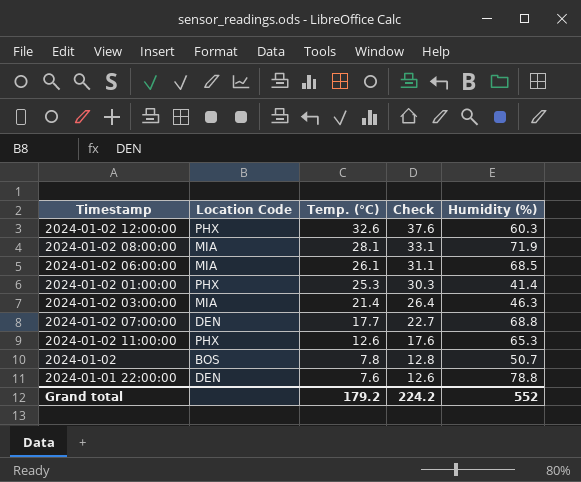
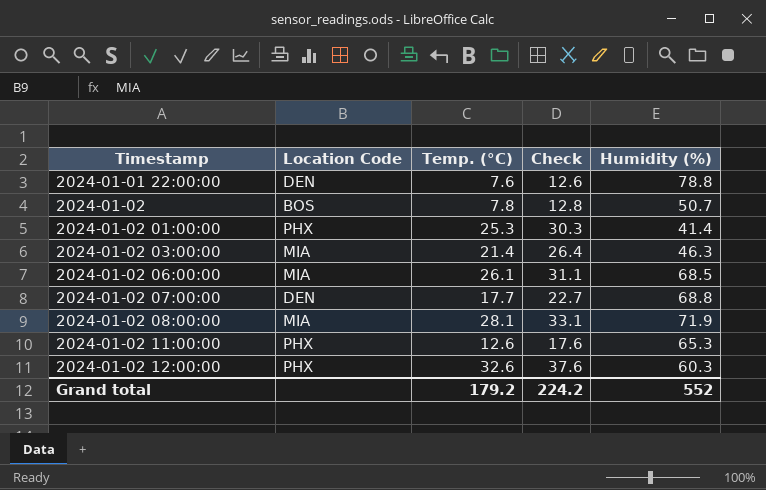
row order: Temp. (°C) descending -> Timestamp ascending

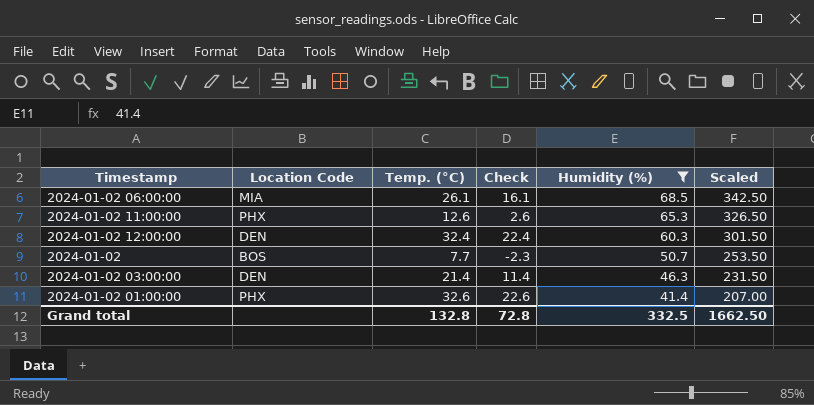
filter: none -> Humidity (%) <= 68.5
row order: Timestamp ascending -> Humidity (%) descending
column Check | formula: [Temp. (°C)] + 5 -> [Temp. (°C)] - 10
column Scaled | formula: none -> [Humidity (%)] * 5
2024-01-02 12:00:00 | Location Code: PHX -> DEN
2024-01-02 12:00:00 | Temp. (°C): 32.6 -> 32.4
2024-01-02 | Temp. (°C): 7.8 -> 7.7
2024-01-02 03:00:00 | Location Code: MIA -> DEN
2024-01-02 01:00:00 | Temp. (°C): 25.3 -> 32.6
Grand total | Temp. (°C): 179.2 -> 132.8
Grand total | Check: 224.2 -> 72.8
Grand total | Humidity (%): 552 -> 332.5

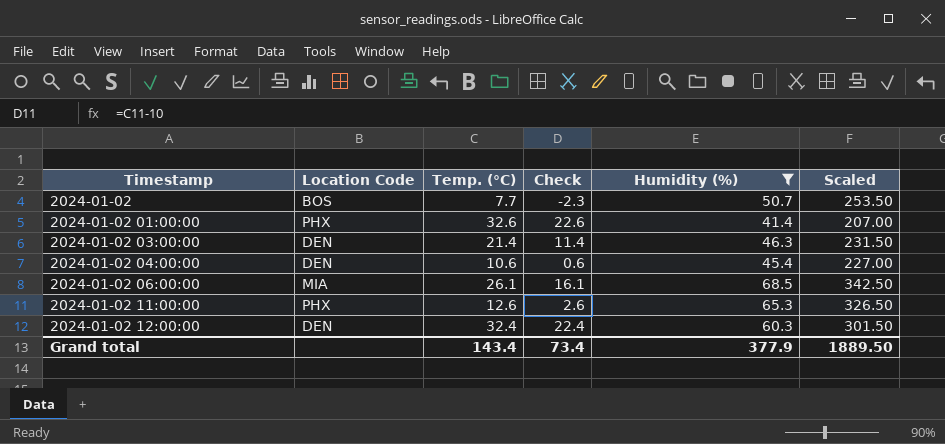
row order: Humidity (%) descending -> Timestamp ascending
row 2024-01-02 04:00:00: none -> DEN | 10.6 | 0.6 | 45.4 | 227.00
Grand total | Temp. (°C): 132.8 -> 143.4
Grand total | Check: 72.8 -> 73.4
Grand total | Humidity (%): 332.5 -> 377.9
Grand total | Scaled: 1662.50 -> 1889.50

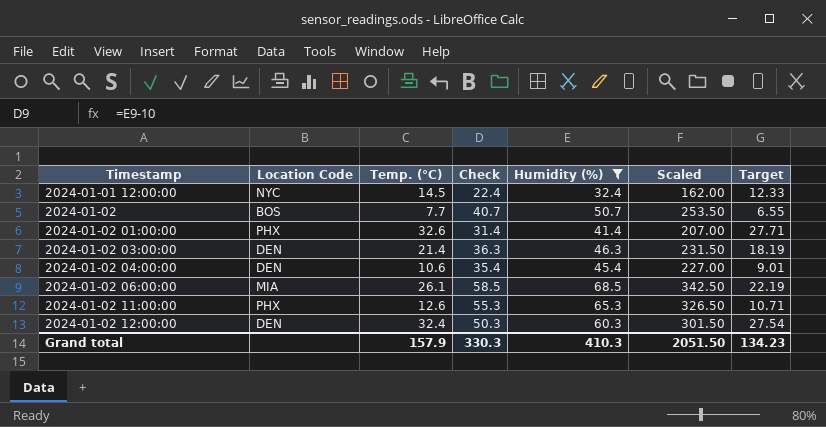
column Check | formula: [Temp. (°C)] - 10 -> [Humidity (%)] - 10
column Target | formula: none -> [Temp. (°C)] * 0.85
row 2024-01-01 12:00:00: none -> NYC | 14.5 | 22.4 | 32.4 | 162.00 | 12.33
Grand total | Temp. (°C): 143.4 -> 157.9
Grand total | Check: 73.4 -> 330.3
Grand total | Humidity (%): 377.9 -> 410.3
Grand total | Scaled: 1889.50 -> 2051.50

